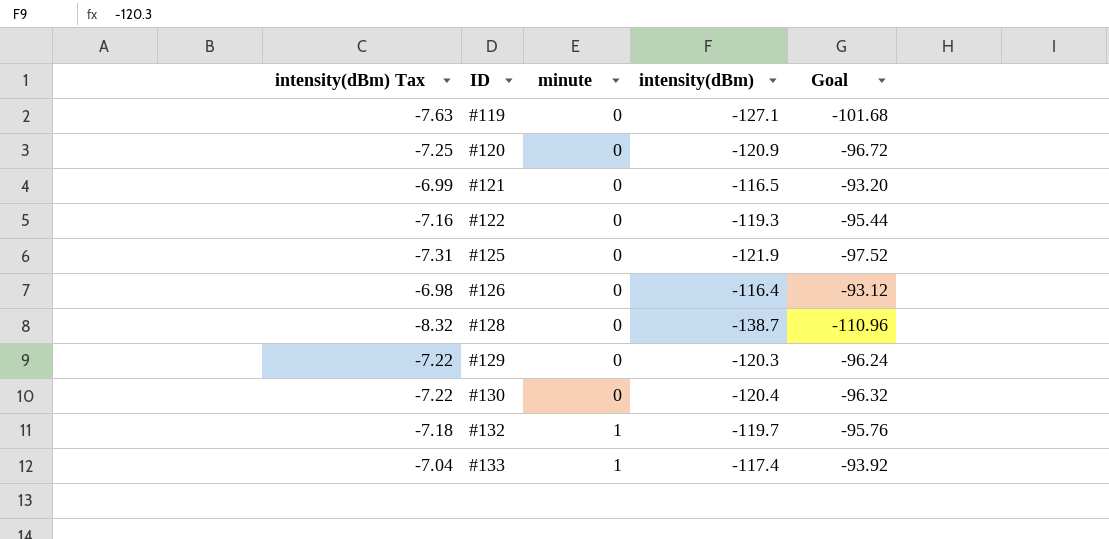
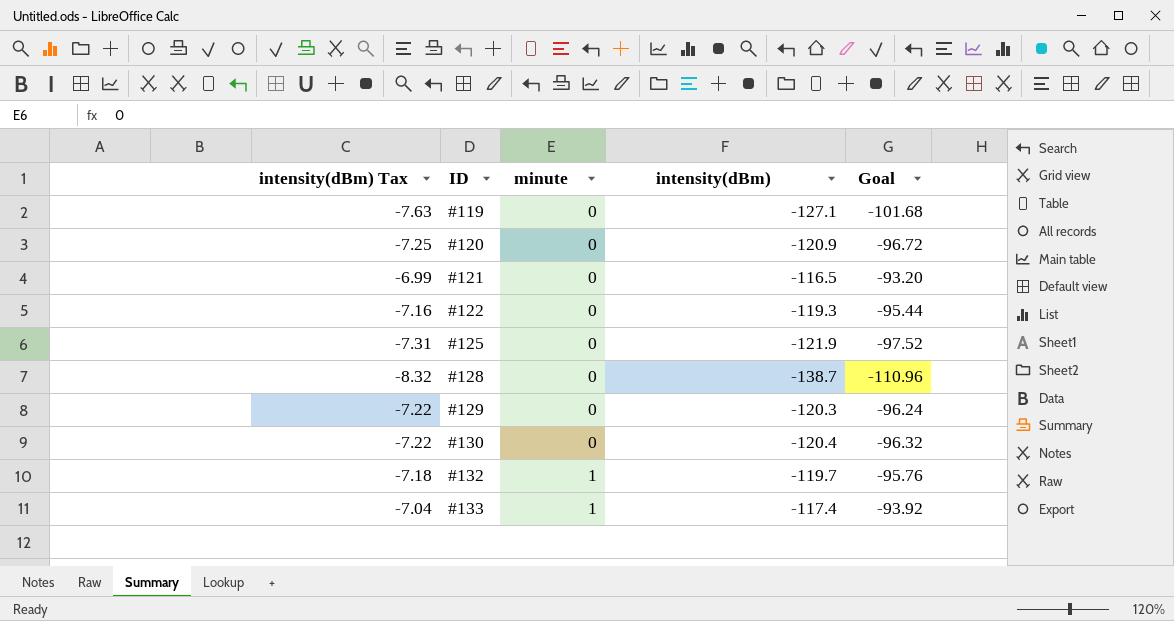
row #126: -6.98 | 0 | -116.4 | -93.12 -> none

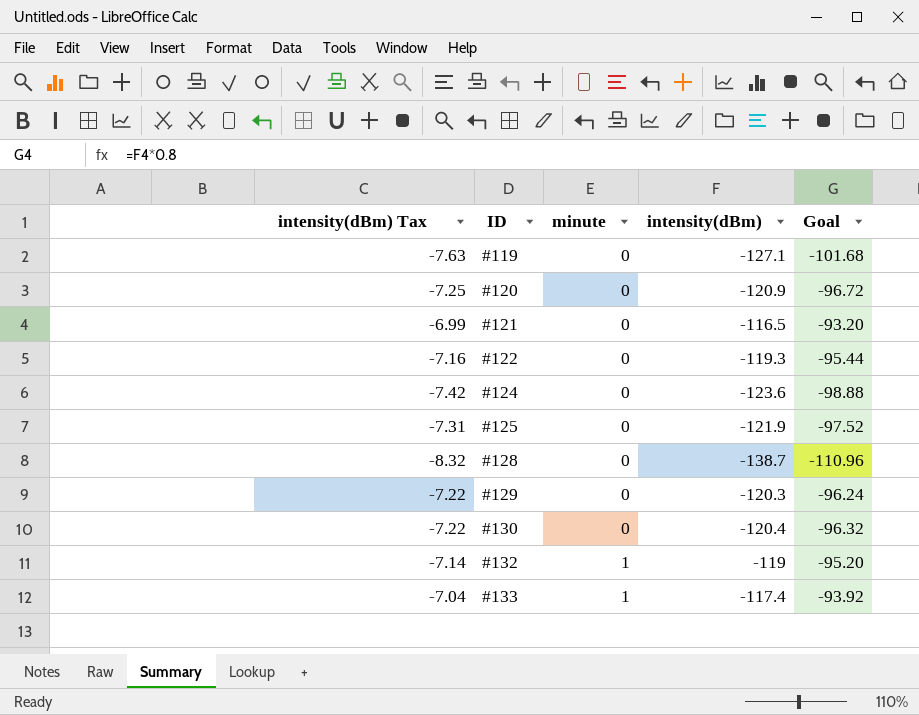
row #124: none -> -7.42 | 0 | -123.6 | -98.88
#132 | intensity(dBm) Tax: -7.18 -> -7.14
#132 | intensity(dBm): -119.7 -> -119
#132 | Goal: -95.76 -> -95.20

